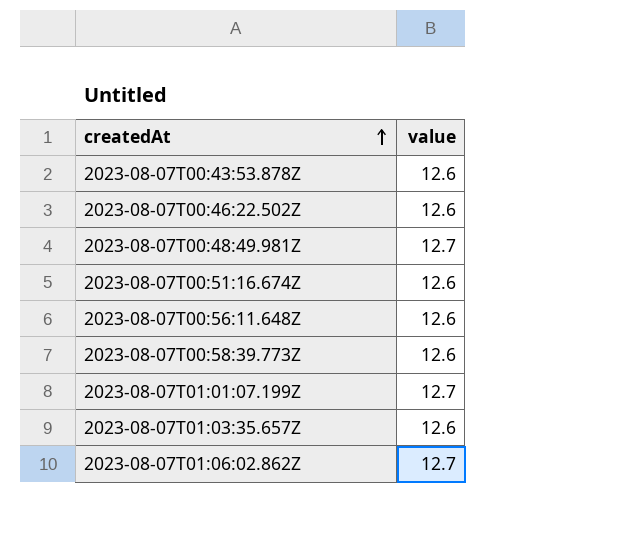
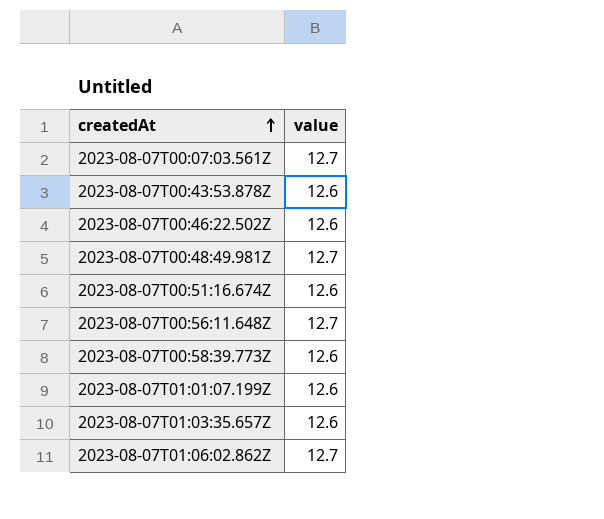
row 2023-08-07T00:07:03.561Z: none -> 12.7
2023-08-07T00:56:11.648Z | value: 12.6 -> 12.7
2023-08-07T01:01:07.199Z | value: 12.7 -> 12.6

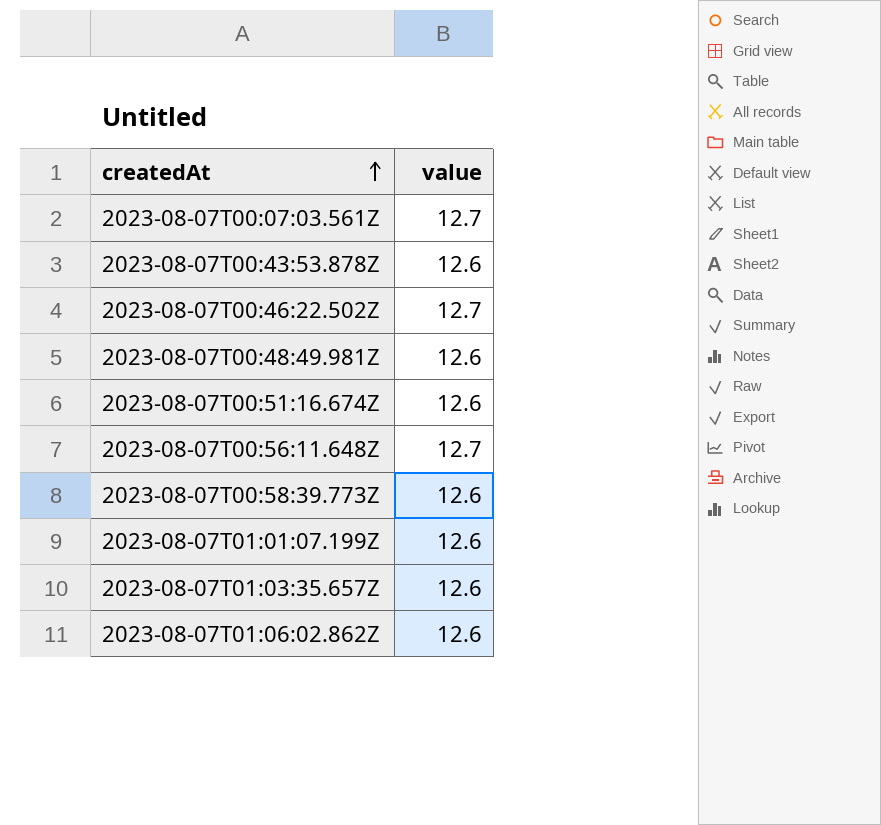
2023-08-07T00:46:22.502Z | value: 12.6 -> 12.7
2023-08-07T00:48:49.981Z | value: 12.7 -> 12.6
2023-08-07T01:06:02.862Z | value: 12.7 -> 12.6

